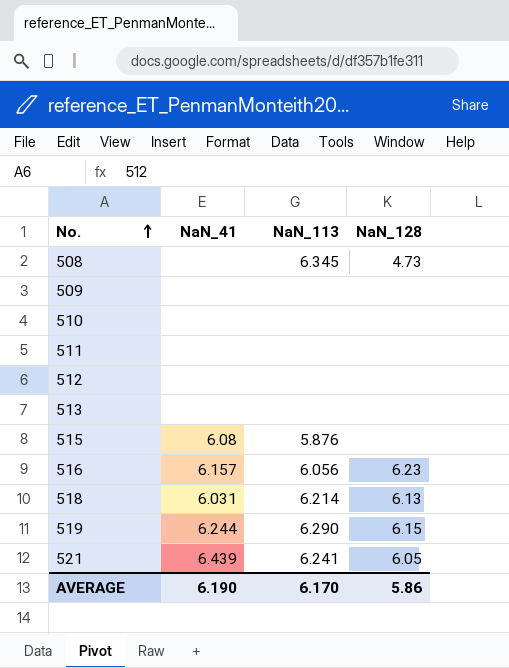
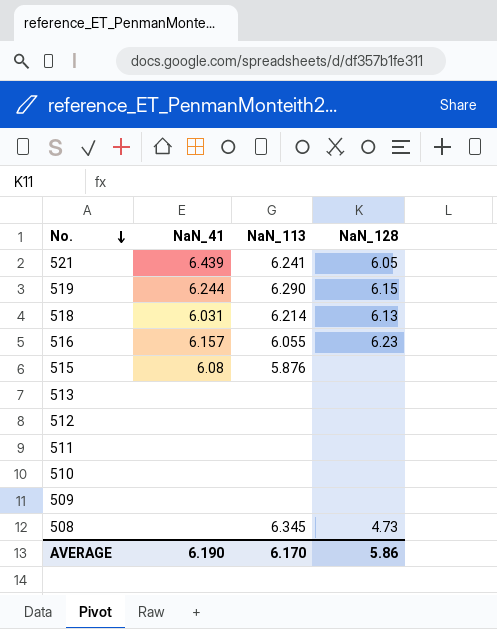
row order: No. ascending -> No. descending
516 | NaN_113: 6.056 -> 6.055

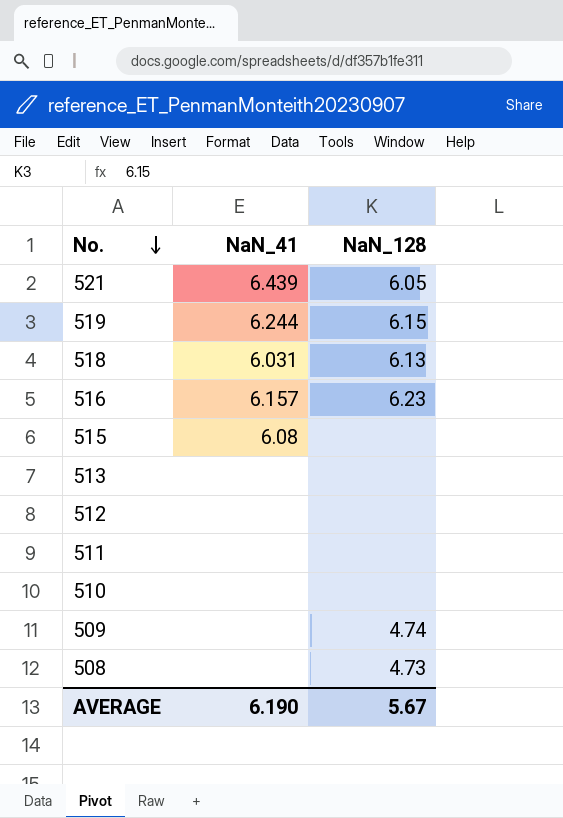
column NaN_113 | position: 3 -> none
509 | NaN_128: none -> 4.74
AVERAGE | NaN_128: 5.86 -> 5.67

